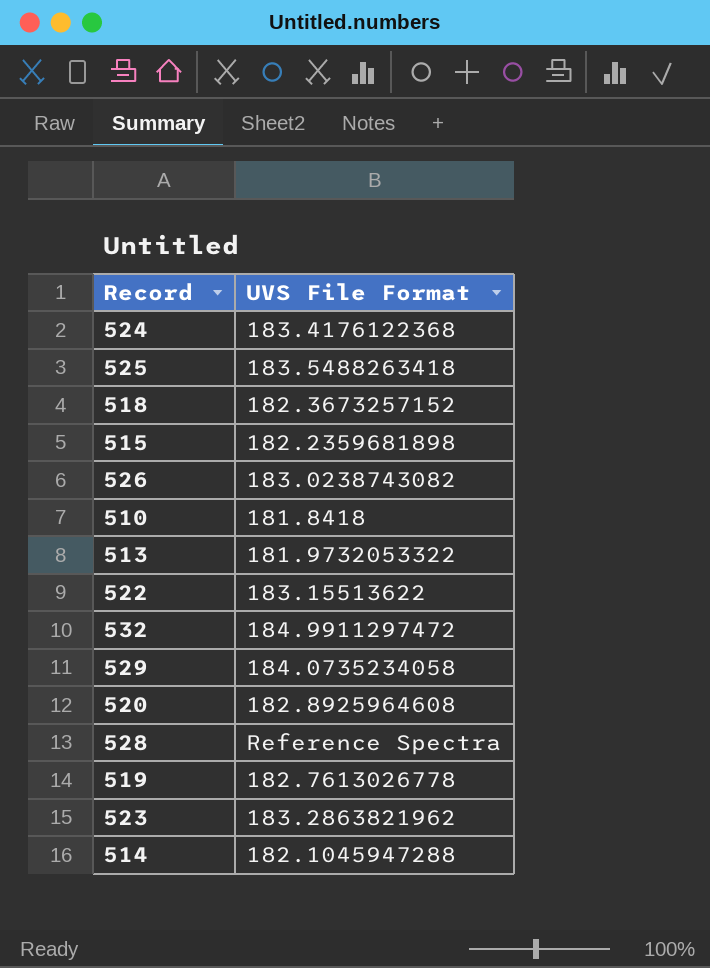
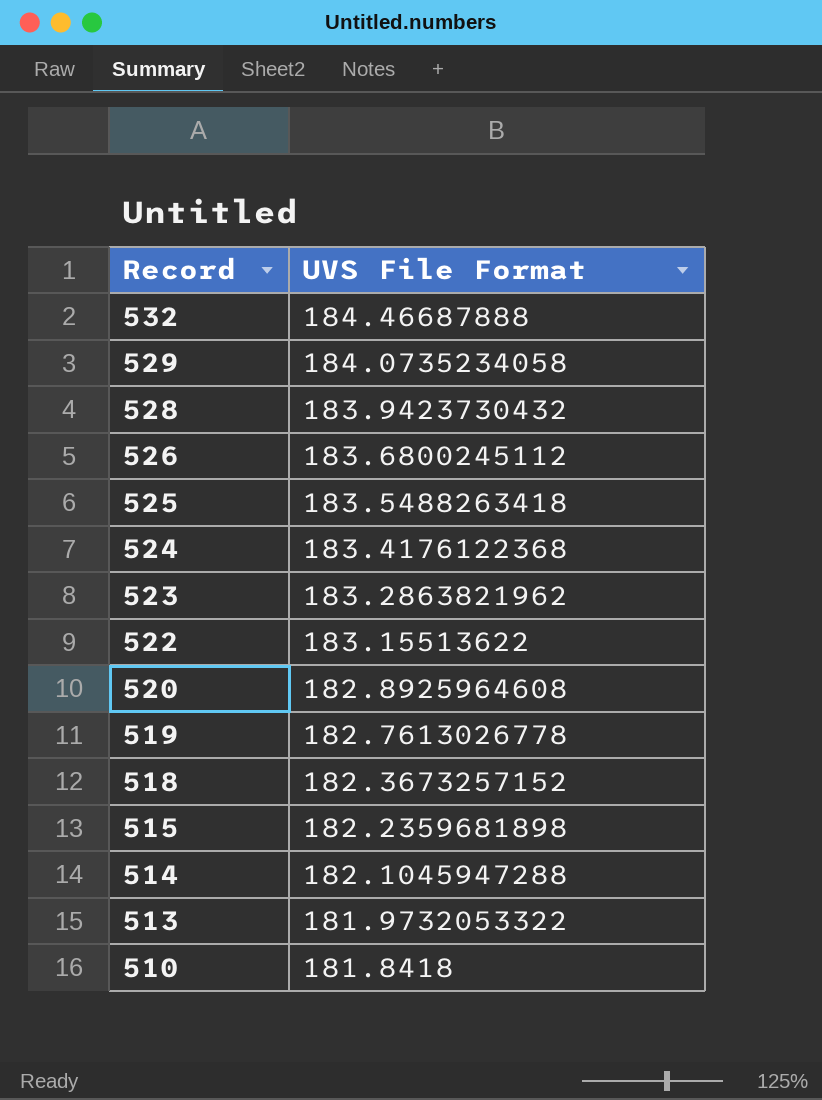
row order: none -> Record descending
532 | UVS File Format: 184.9911297472 -> 184.46687888
528 | UVS File Format: Reference Spectra -> 183.9423730432
526 | UVS File Format: 183.0238743082 -> 183.6800245112

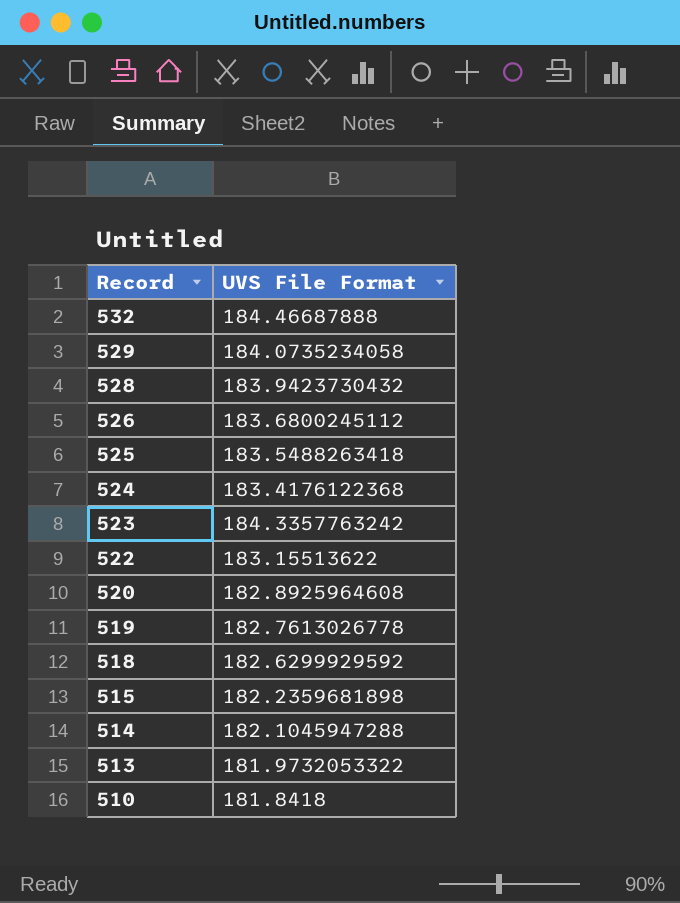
523 | UVS File Format: 183.2863821962 -> 184.3357763242
518 | UVS File Format: 182.3673257152 -> 182.6299929592

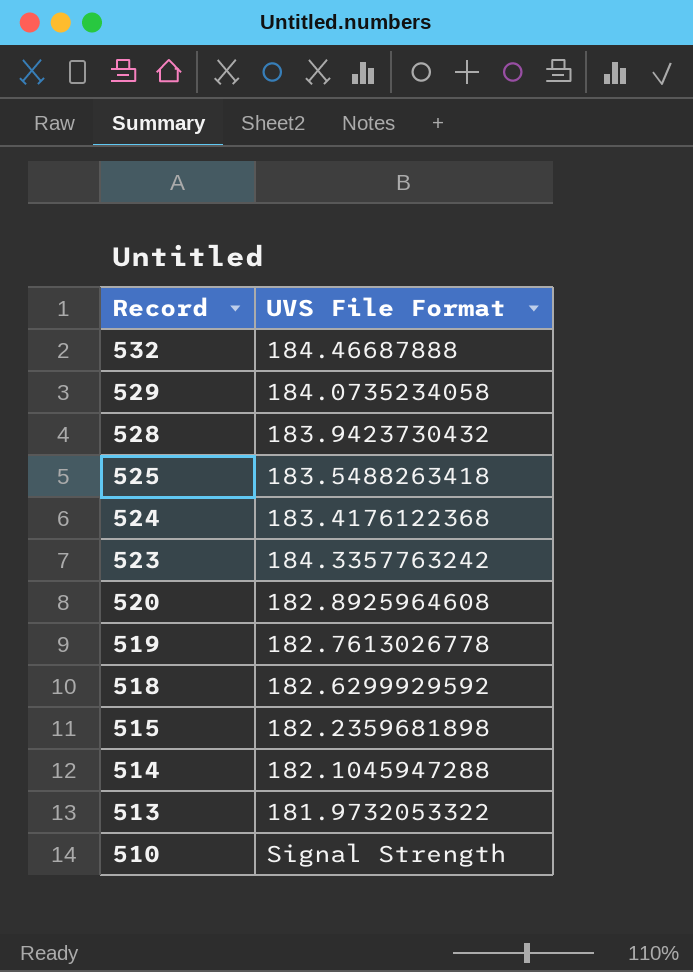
row 526: 183.6800245112 -> none
row 522: 183.15513622 -> none
510 | UVS File Format: 181.8418 -> Signal Strength

